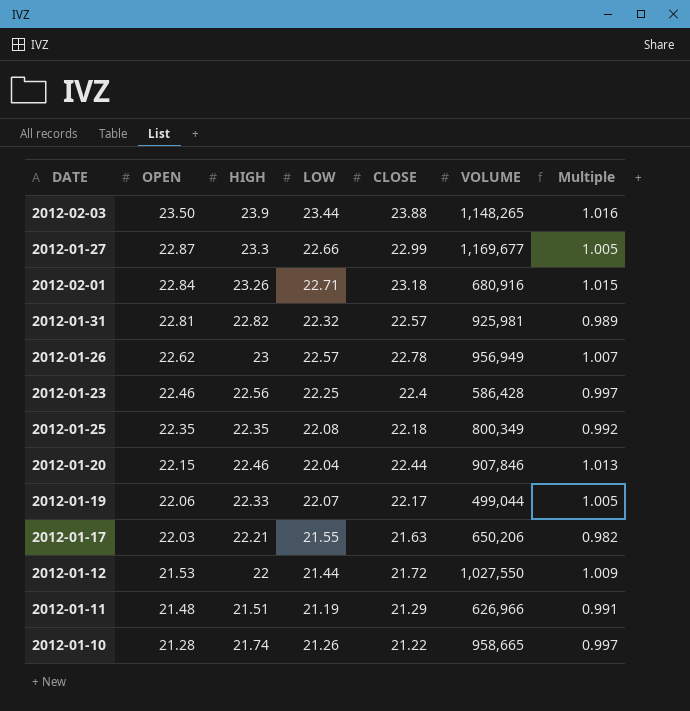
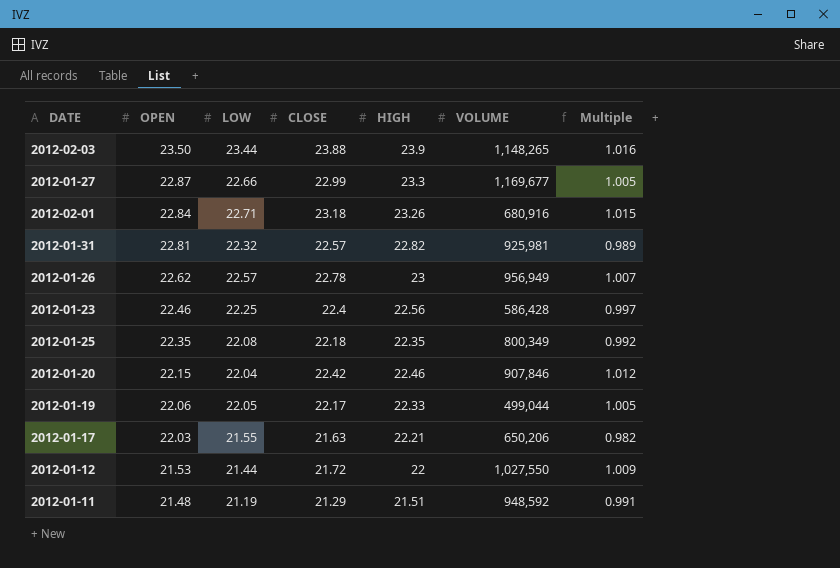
column HIGH | position: 3 -> 5
row 2012-01-10: 21.28 | 21.74 | 21.26 | 21.22 | 958,665 | 0.997 -> none
2012-01-20 | CLOSE: 22.44 -> 22.42
2012-01-20 | Multiple: 1.013 -> 1.012
2012-01-19 | LOW: 22.07 -> 22.05
2012-01-11 | VOLUME: 626,966 -> 948,592

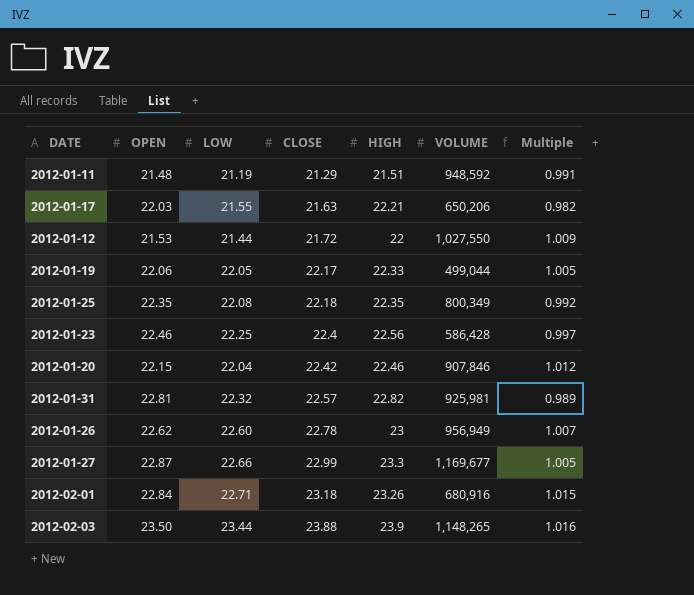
row order: OPEN descending -> CLOSE ascending
2012-01-26 | LOW: 22.57 -> 22.60

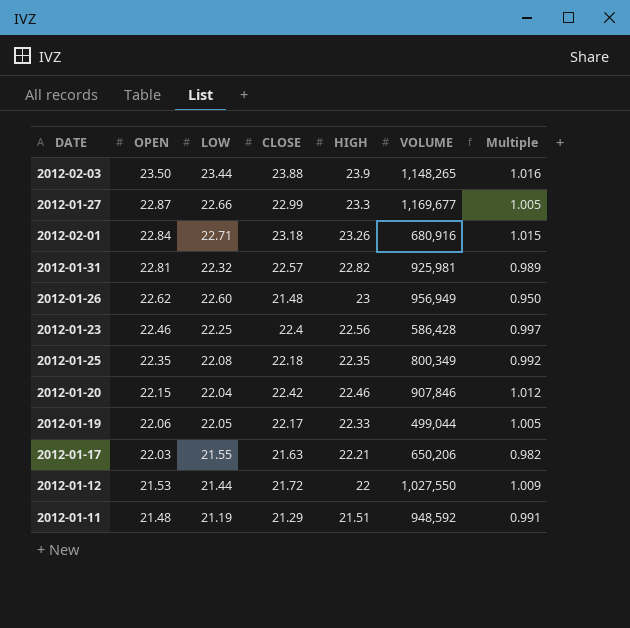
row order: CLOSE ascending -> OPEN descending
2012-01-26 | CLOSE: 22.78 -> 21.48
2012-01-26 | Multiple: 1.007 -> 0.950

